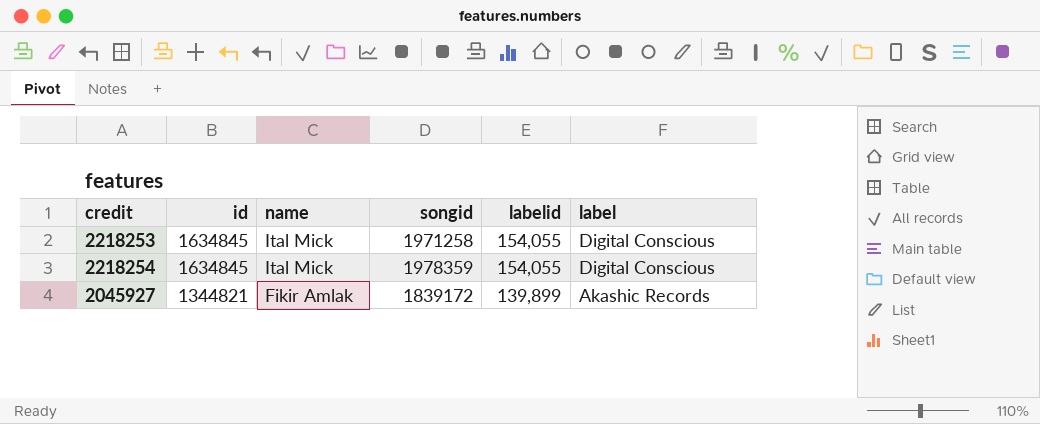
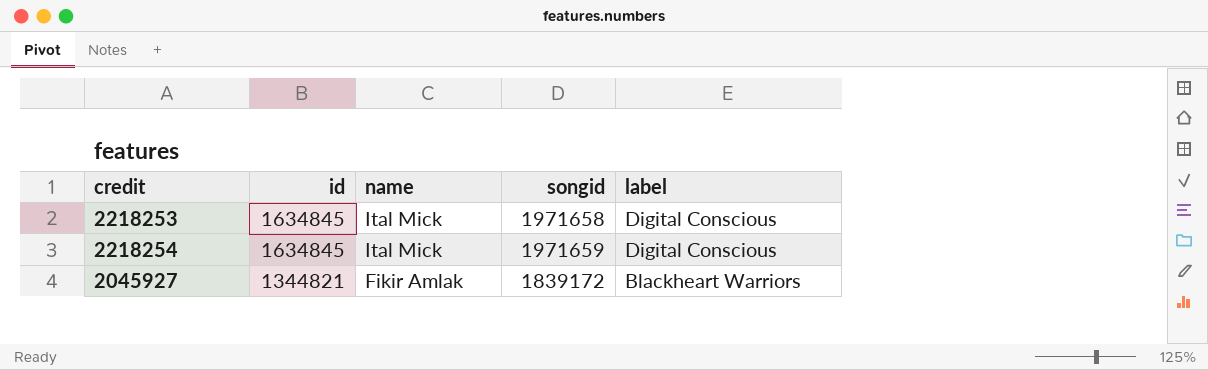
column labelid | position: 5 -> none
2218253 | songid: 1971258 -> 1971658
2218254 | songid: 1978359 -> 1971659
2045927 | label: Akashic Records -> Blackheart Warriors

